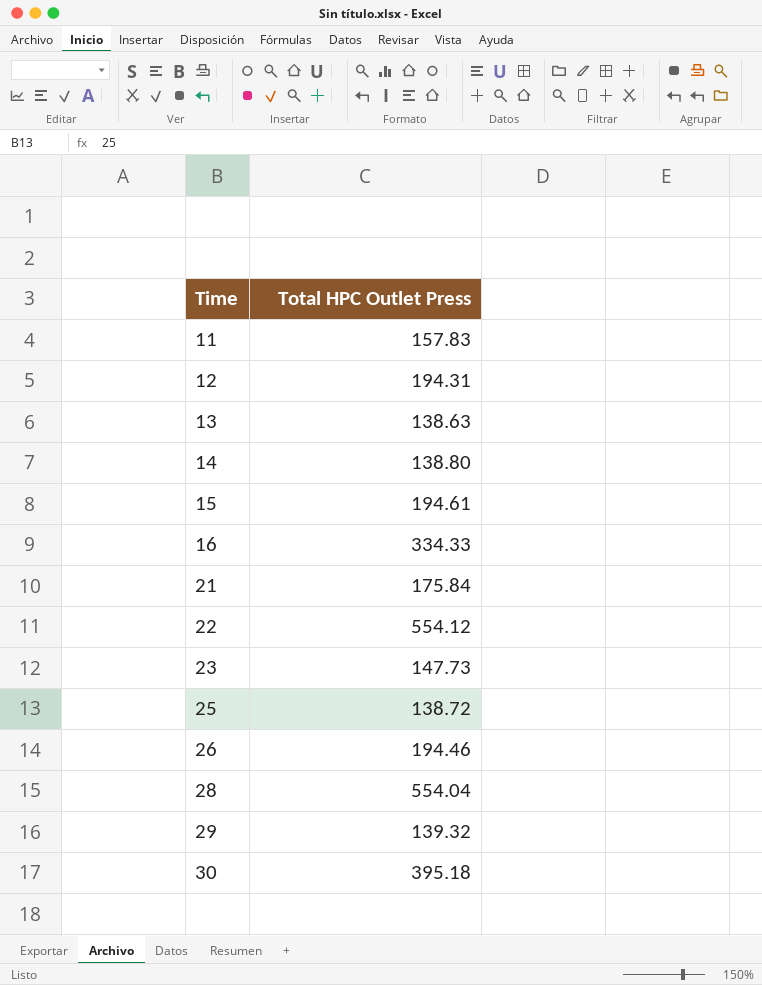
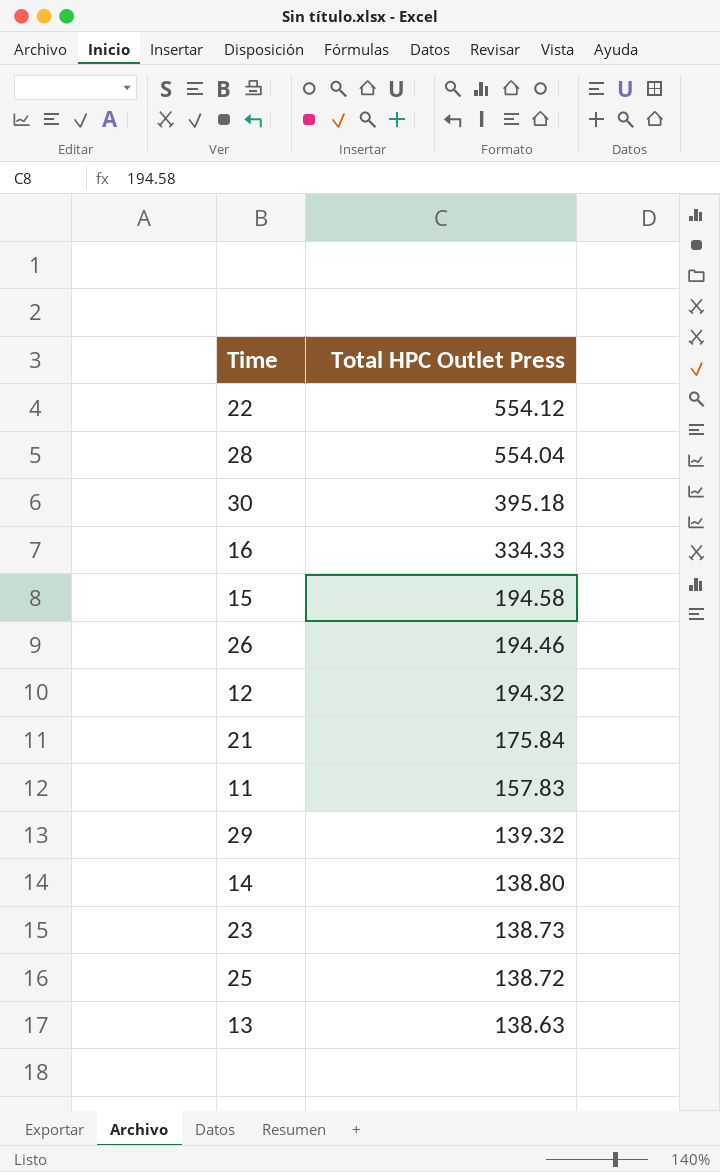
row order: Time ascending -> Total HPC Outlet Press descending
15 | Total HPC Outlet Press: 194.61 -> 194.58
12 | Total HPC Outlet Press: 194.31 -> 194.32
23 | Total HPC Outlet Press: 147.73 -> 138.73

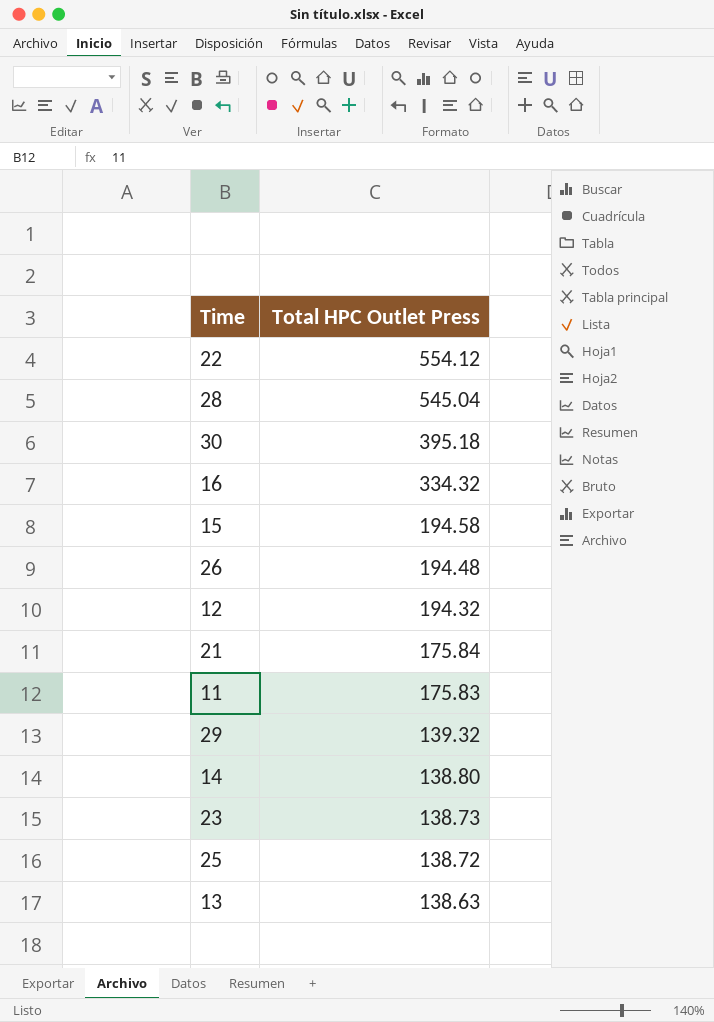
28 | Total HPC Outlet Press: 554.04 -> 545.04
16 | Total HPC Outlet Press: 334.33 -> 334.32
26 | Total HPC Outlet Press: 194.46 -> 194.48
11 | Total HPC Outlet Press: 157.83 -> 175.83

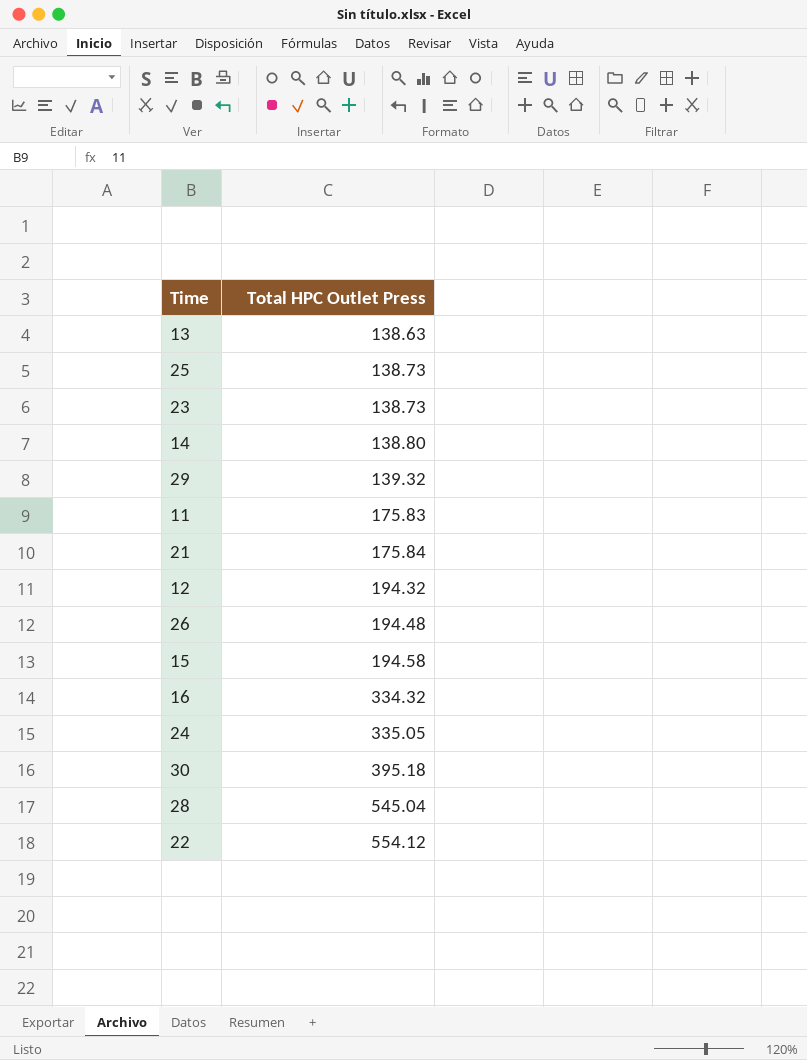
row order: Total HPC Outlet Press descending -> Total HPC Outlet Press ascending
25 | Total HPC Outlet Press: 138.72 -> 138.73
row 24: none -> 335.05

